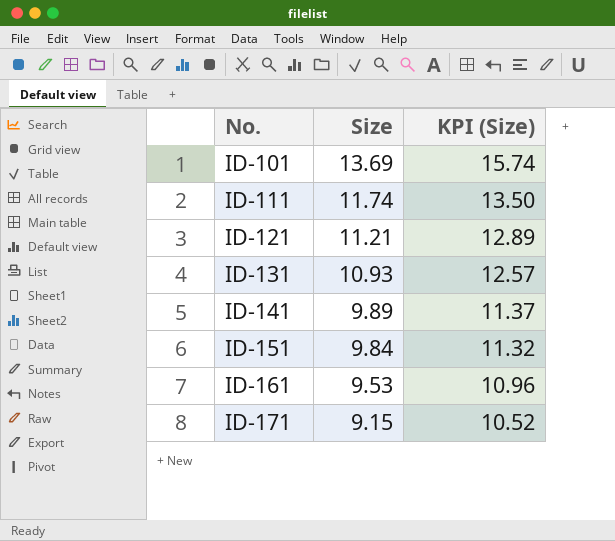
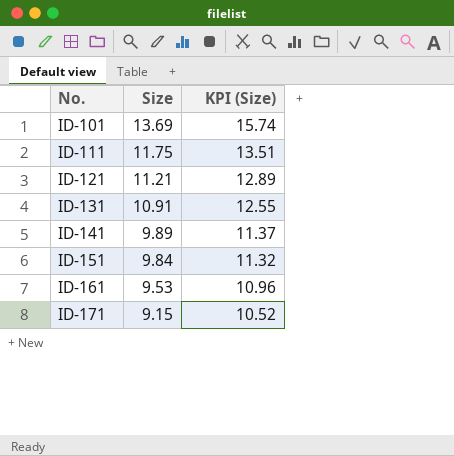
ID-111 | Size: 11.74 -> 11.75
ID-111 | KPI (Size): 13.50 -> 13.51
ID-131 | Size: 10.93 -> 10.91
ID-131 | KPI (Size): 12.57 -> 12.55

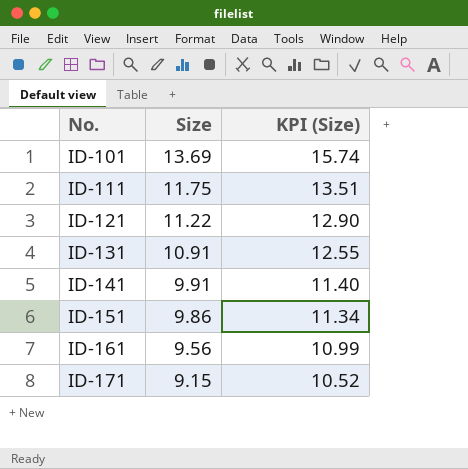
ID-121 | Size: 11.21 -> 11.22
ID-121 | KPI (Size): 12.89 -> 12.90
ID-141 | Size: 9.89 -> 9.91
ID-141 | KPI (Size): 11.37 -> 11.40
ID-151 | Size: 9.84 -> 9.86
ID-151 | KPI (Size): 11.32 -> 11.34
ID-161 | Size: 9.53 -> 9.56
ID-161 | KPI (Size): 10.96 -> 10.99

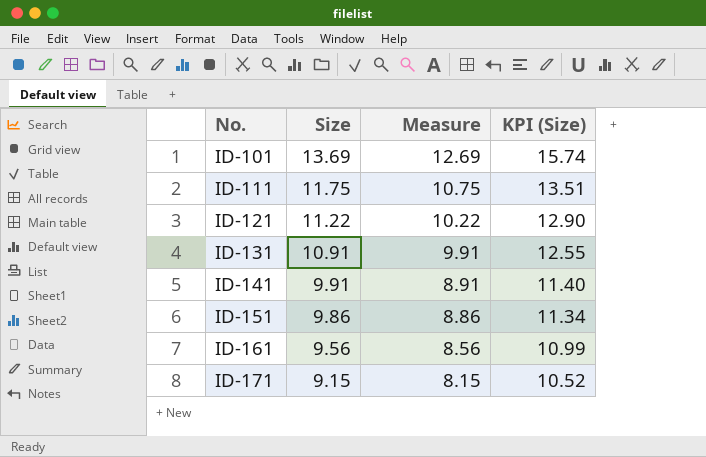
column Measure | formula: none -> [Size] - 1

